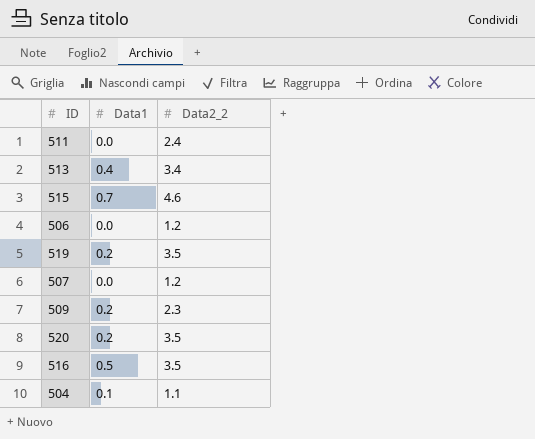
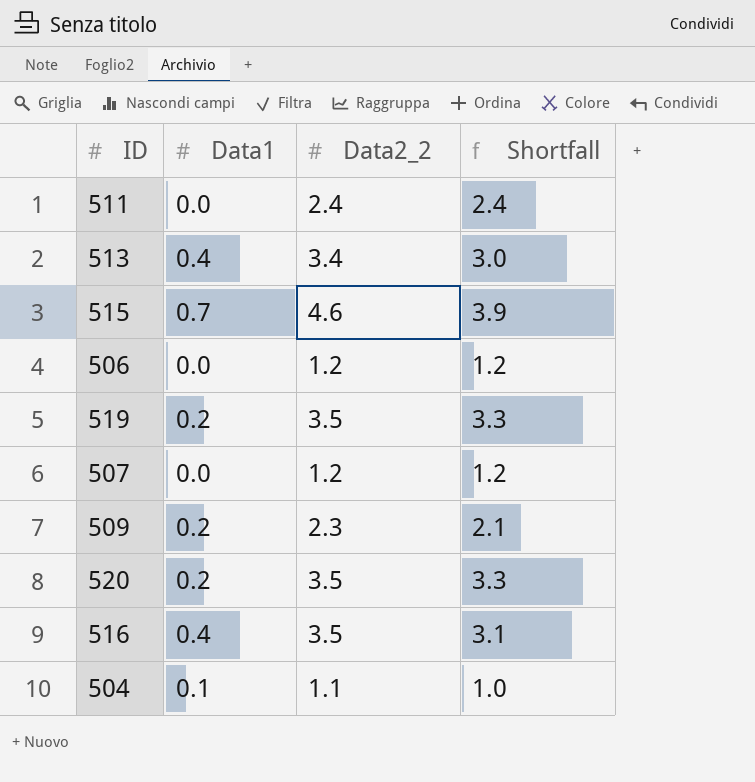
column Shortfall | formula: none -> [Data2_2] - [Data1]
516 | Data1: 0.5 -> 0.4

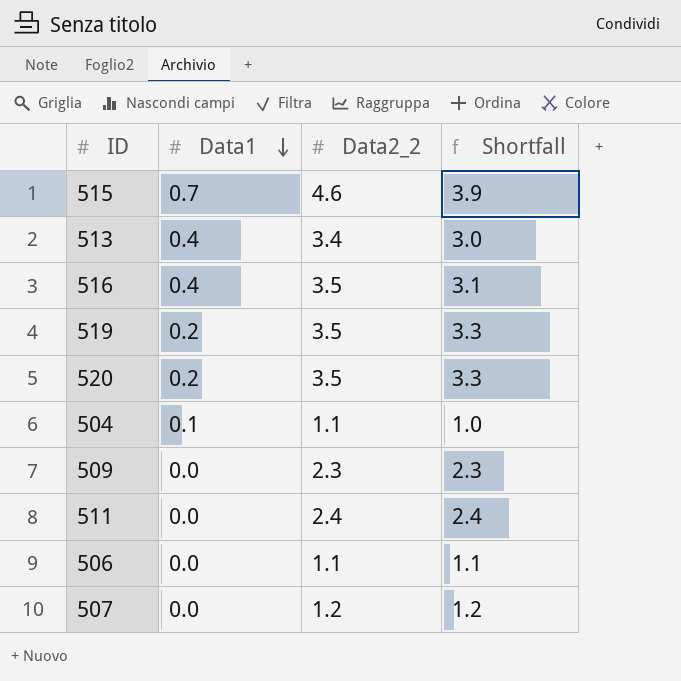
row order: none -> Data1 descending
509 | Data1: 0.2 -> 0.0
509 | Shortfall: 2.1 -> 2.3
506 | Data2_2: 1.2 -> 1.1
506 | Shortfall: 1.2 -> 1.1

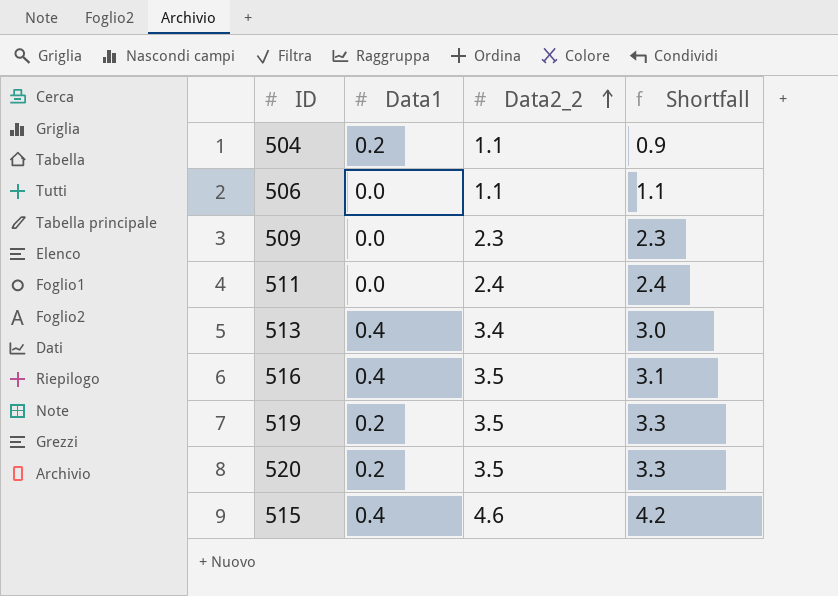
row order: Data1 descending -> Data2_2 ascending
row 507: 0.0 | 1.2 | 1.2 -> none
504 | Data1: 0.1 -> 0.2
504 | Shortfall: 1.0 -> 0.9
515 | Data1: 0.7 -> 0.4
515 | Shortfall: 3.9 -> 4.2

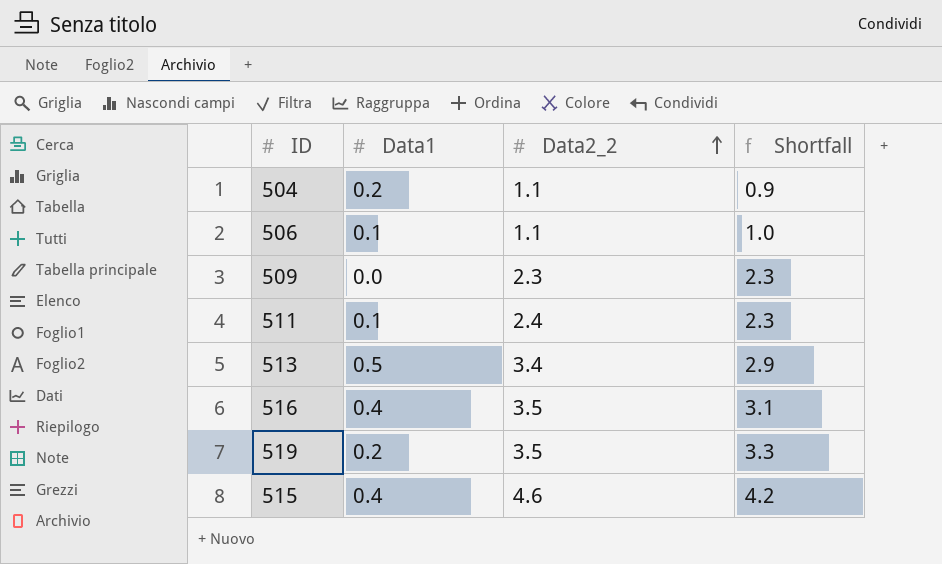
row 520: 0.2 | 3.5 | 3.3 -> none
506 | Data1: 0.0 -> 0.1
506 | Shortfall: 1.1 -> 1.0
511 | Data1: 0.0 -> 0.1
511 | Shortfall: 2.4 -> 2.3
513 | Data1: 0.4 -> 0.5
513 | Shortfall: 3.0 -> 2.9

